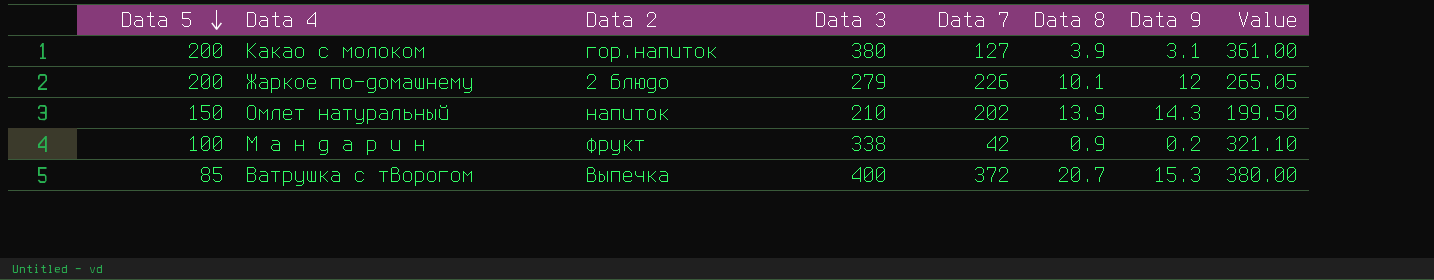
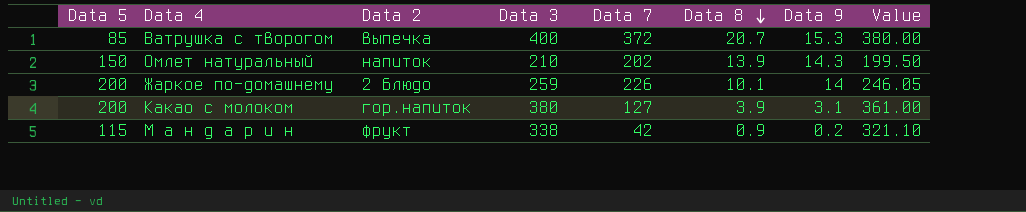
row order: Data 5 descending -> Data 8 descending
Жаркое по-домашнему | Data 3: 279 -> 259
Жаркое по-домашнему | Data 9: 12 -> 14
Жаркое по-домашнему | Value: 265.05 -> 246.05
М а н д а р и н | Data 5: 100 -> 115

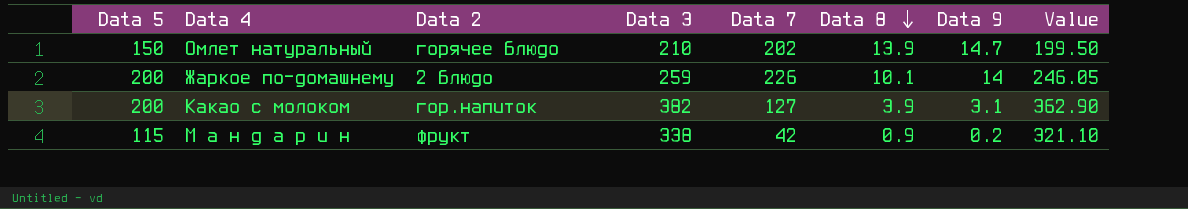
row Ватрушка с творогом: 85 | выпечка | 400 | 372 | 20.7 | 15.3 | 380.00 -> none
Омлет натуральный | Data 2: напиток -> горячее блюдо
Омлет натуральный | Data 9: 14.3 -> 14.7
Какао с молоком | Data 3: 380 -> 382
Какао с молоком | Value: 361.00 -> 362.90

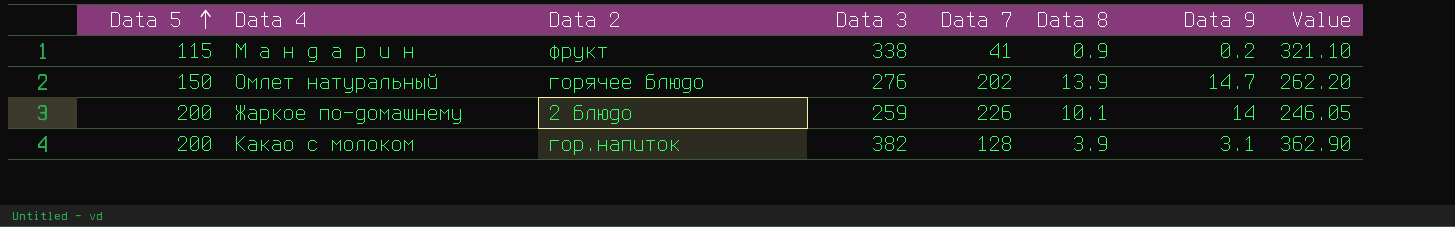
row order: Data 8 descending -> Data 5 ascending
М а н д а р и н | Data 7: 42 -> 41
Омлет натуральный | Data 3: 210 -> 276
Омлет натуральный | Value: 199.50 -> 262.20
Какао с молоком | Data 7: 127 -> 128

